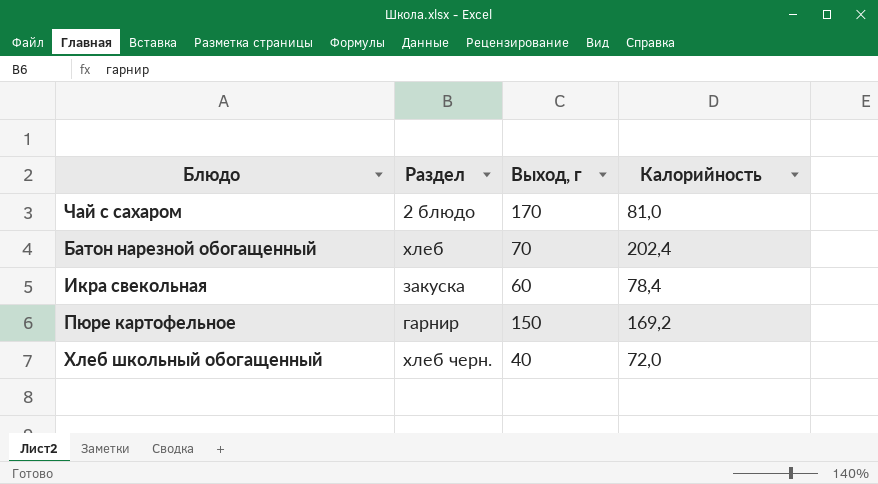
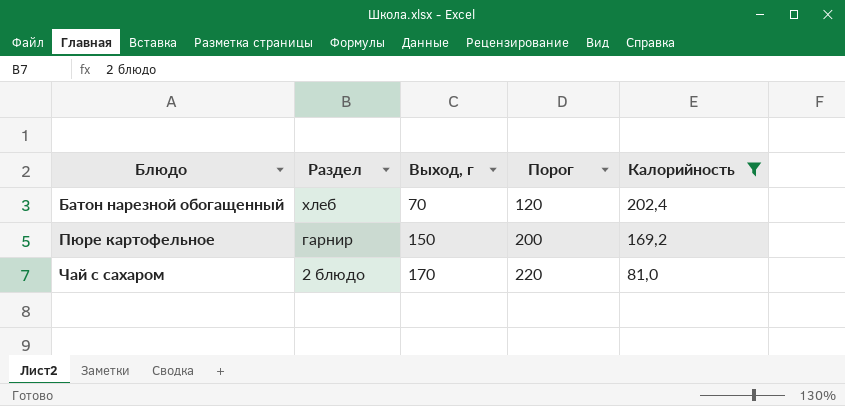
filter: none -> Калорийность >= 81,0
row order: none -> Блюдо ascending
column Порог | formula: none -> [Выход, г] + 50

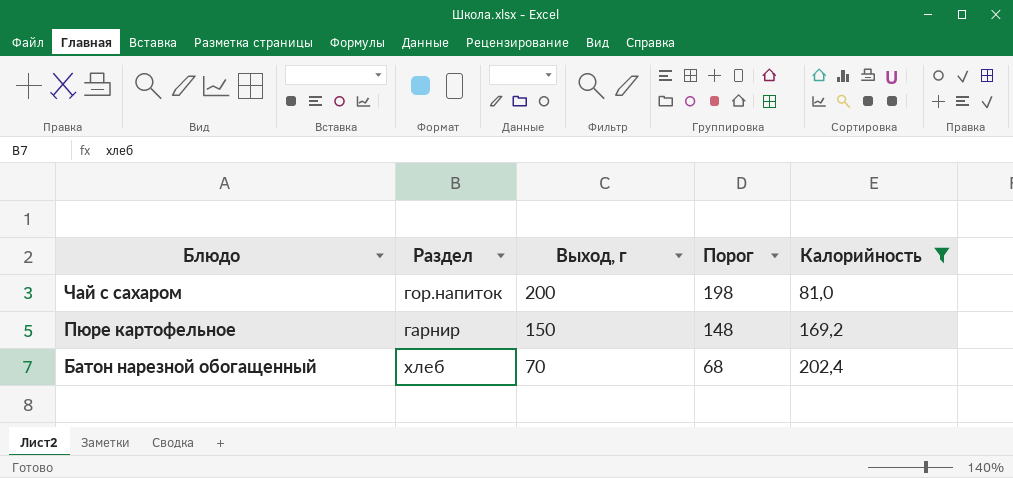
row order: Блюдо ascending -> Блюдо descending
column Порог | formula: [Выход, г] + 50 -> [Выход, г] - 2
Чай с сахаром | Раздел: 2 блюдо -> гор.напиток
Чай с сахаром | Выход, г: 170 -> 200

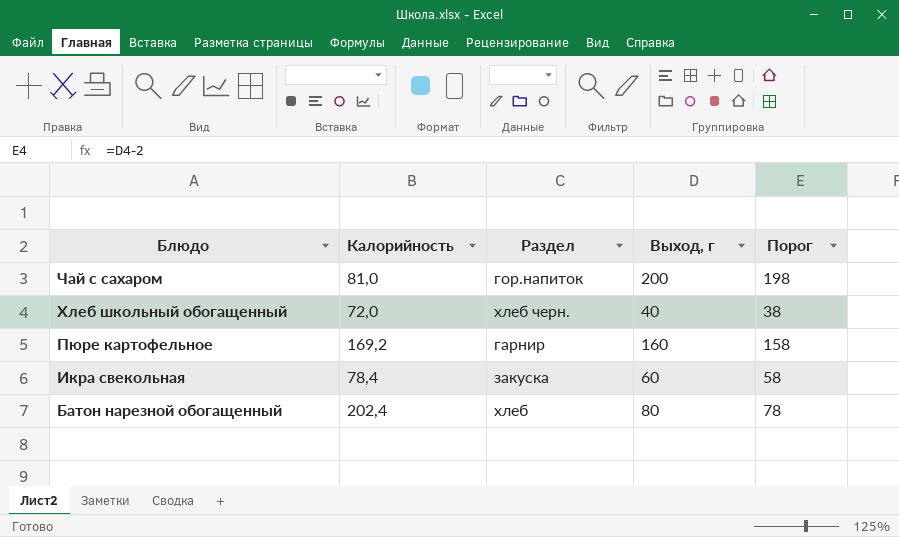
filter: Калорийность >= 81,0 -> none
column Калорийность | position: 5 -> 2
Пюре картофельное | Выход, г: 150 -> 160
Пюре картофельное | Порог: 148 -> 158
Батон нарезной обогащенный | Выход, г: 70 -> 80
Батон нарезной обогащенный | Порог: 68 -> 78

